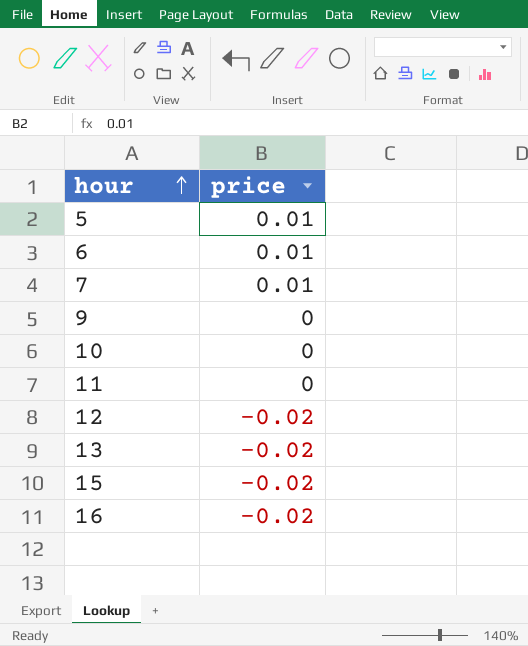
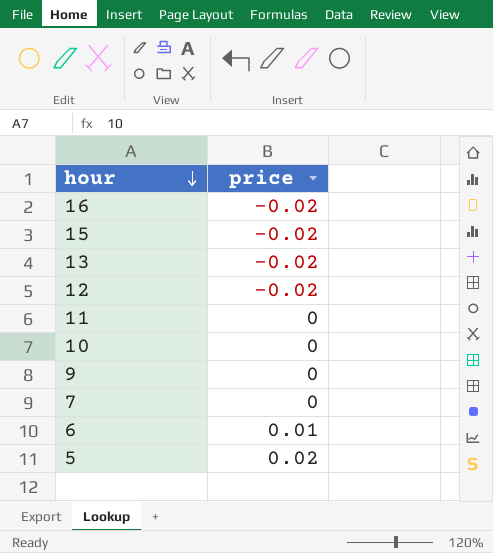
row order: hour ascending -> hour descending
7 | price: 0.01 -> 0
5 | price: 0.01 -> 0.02

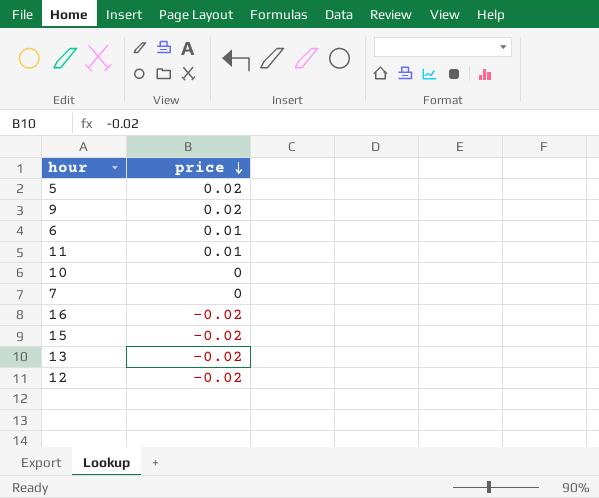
row order: hour descending -> price descending
9 | price: 0 -> 0.02
11 | price: 0 -> 0.01

